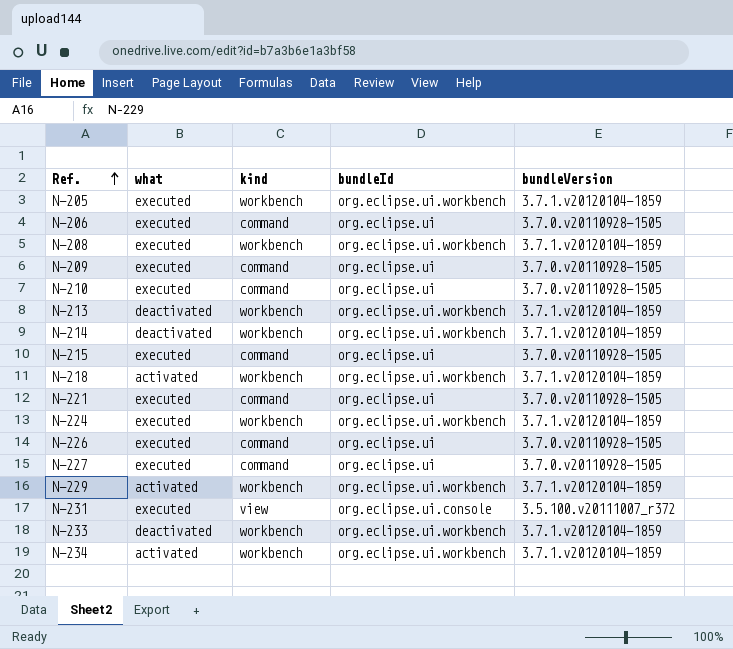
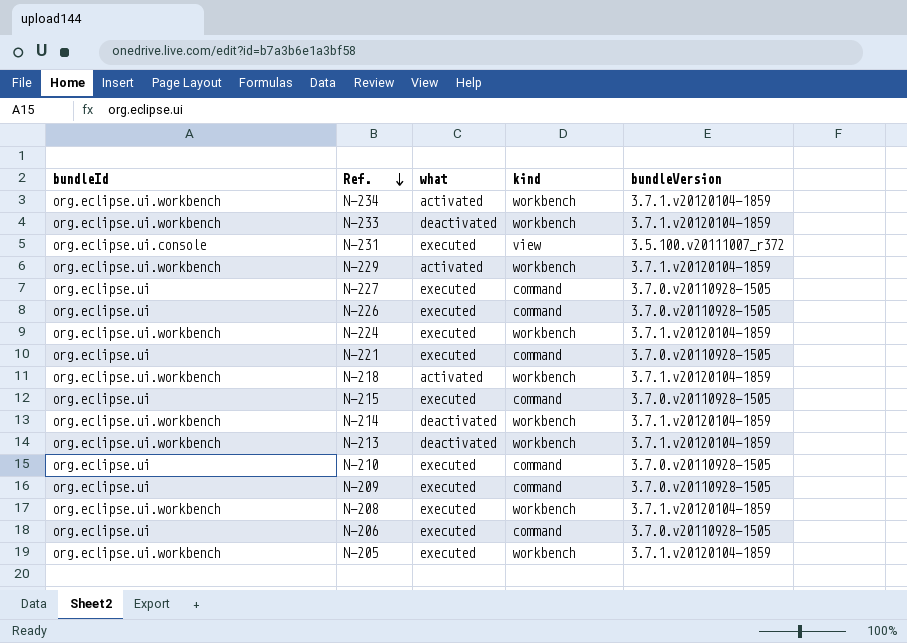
row order: Ref. ascending -> Ref. descending
column bundleId | position: 4 -> 1

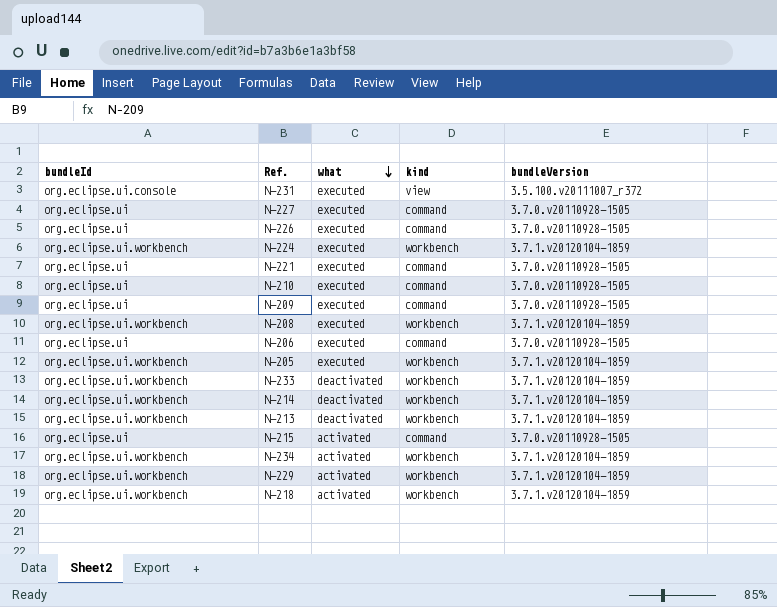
row order: Ref. descending -> what descending
N-215 | what: executed -> activated

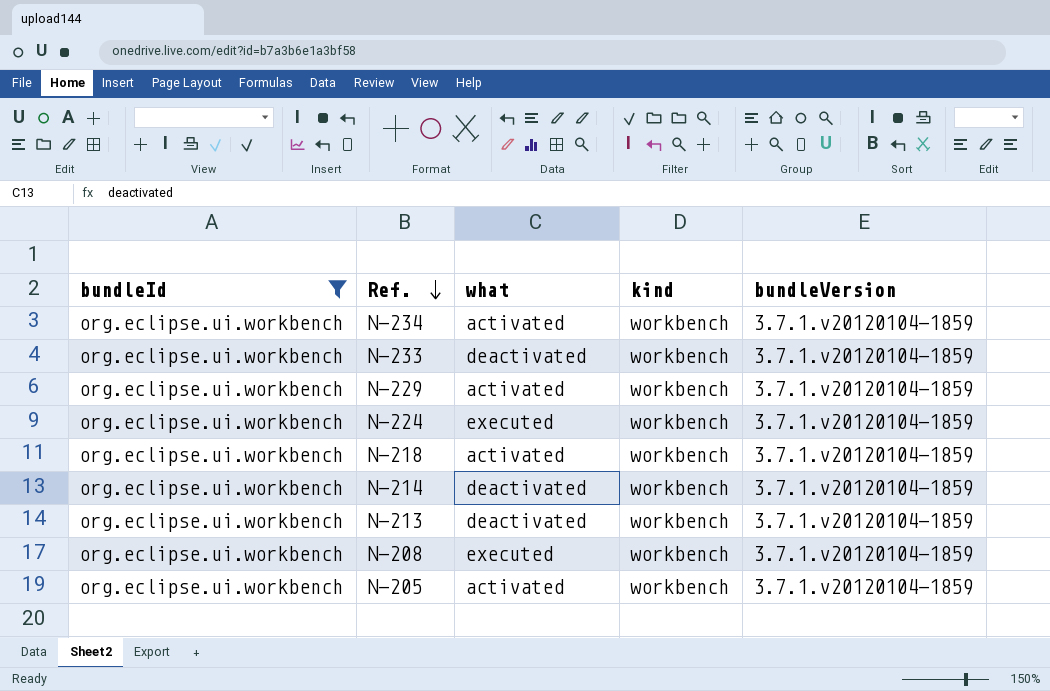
filter: none -> bundleId = org.eclipse.ui.workbench
row order: what descending -> Ref. descending
N-205 | what: executed -> activated

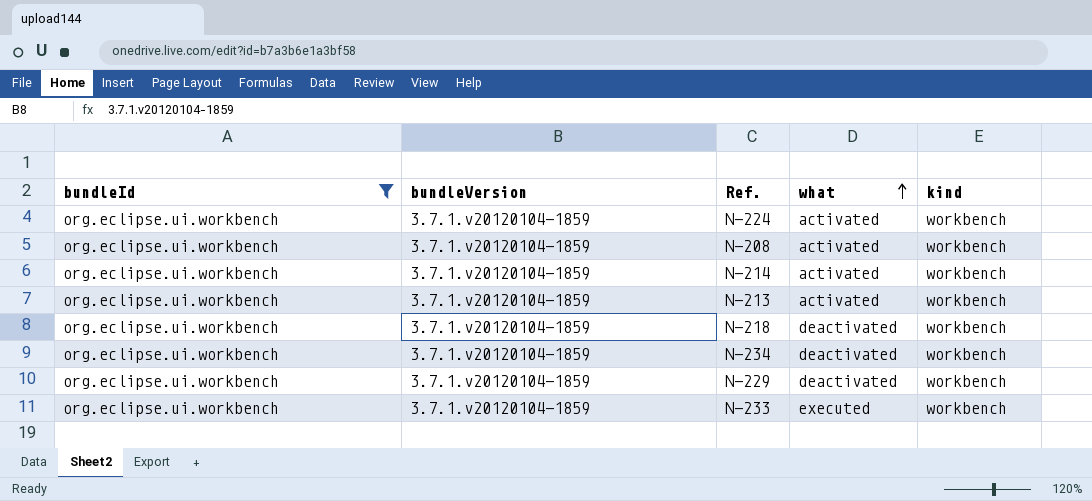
row order: Ref. descending -> what ascending
column bundleVersion | position: 5 -> 2
row N-205: org.eclipse.ui.workbench | activated | workbench | 3.7.1.v20120104-1859 -> none
N-224 | what: executed -> activated
N-208 | what: executed -> activated
N-214 | what: deactivated -> activated
N-213 | what: deactivated -> activated
N-218 | what: activated -> deactivated
N-234 | what: activated -> deactivated
N-229 | what: activated -> deactivated
N-233 | what: deactivated -> executed

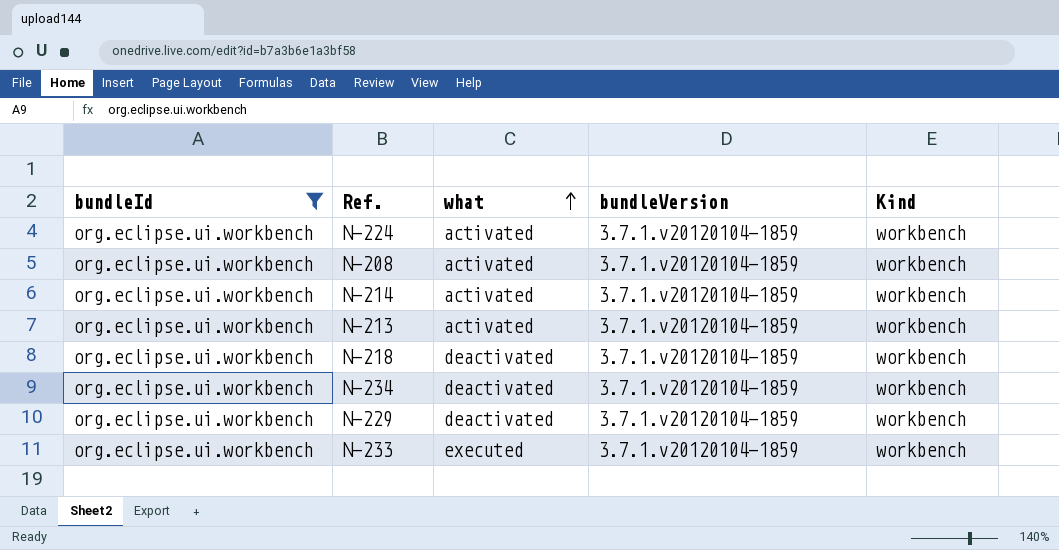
column bundleVersion | position: 2 -> 4
column name: kind -> Kind

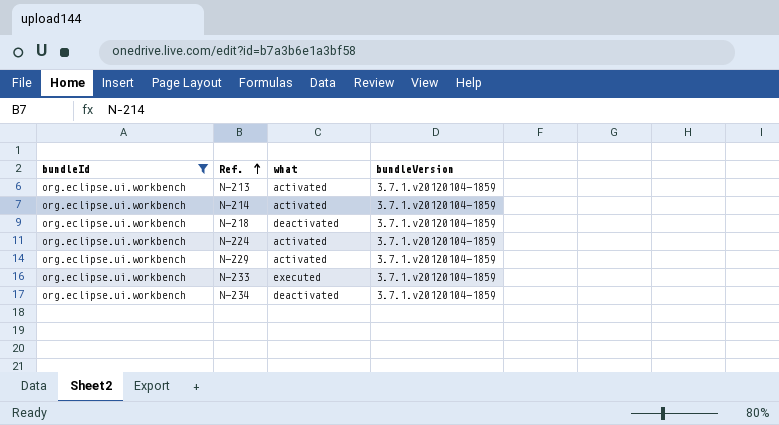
row order: what ascending -> Ref. ascending
column Kind | position: 5 -> none
row N-208: org.eclipse.ui.workbench | activated | 3.7.1.v20120104-1859 | workbench -> none
N-229 | what: deactivated -> activated

